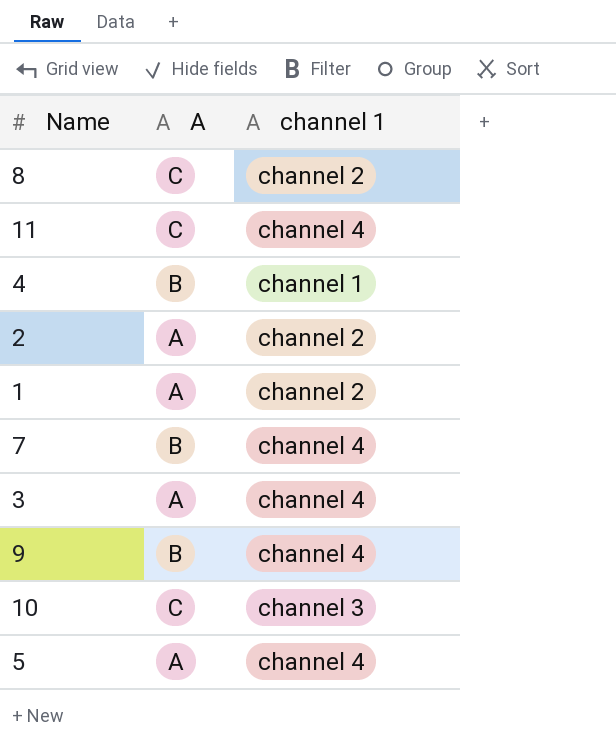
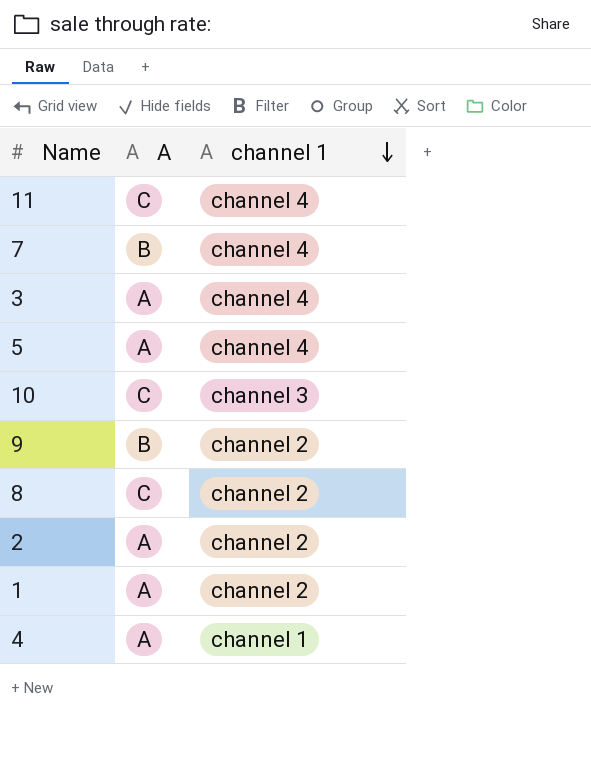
row order: none -> channel 1 descending
9 | channel 1: channel 4 -> channel 2
4 | A: B -> A

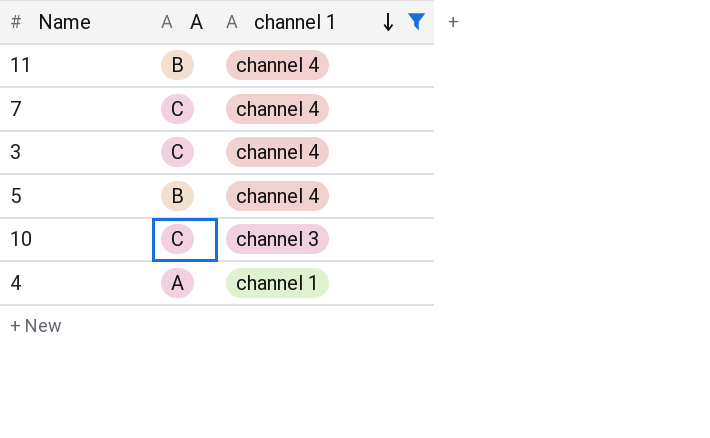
filter: none -> channel 1 != channel 2
11 | A: C -> B
7 | A: B -> C
3 | A: A -> C
5 | A: A -> B

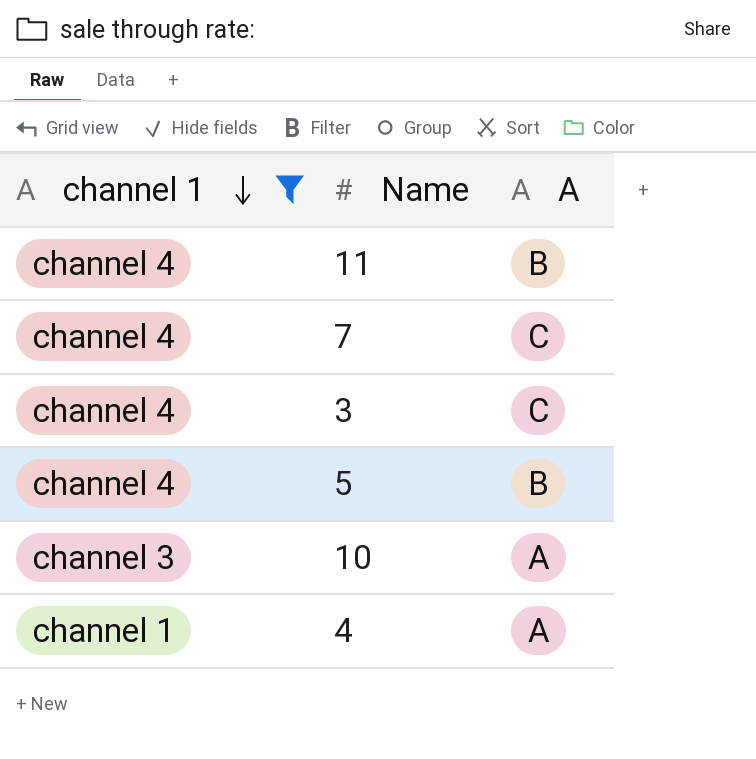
column channel 1 | position: 3 -> 1
10 | A: C -> A

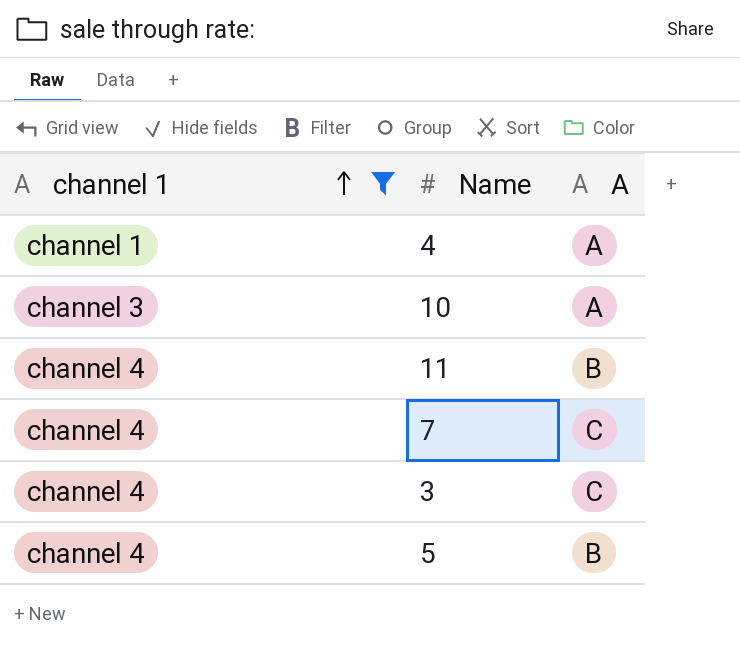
row order: channel 1 descending -> channel 1 ascending

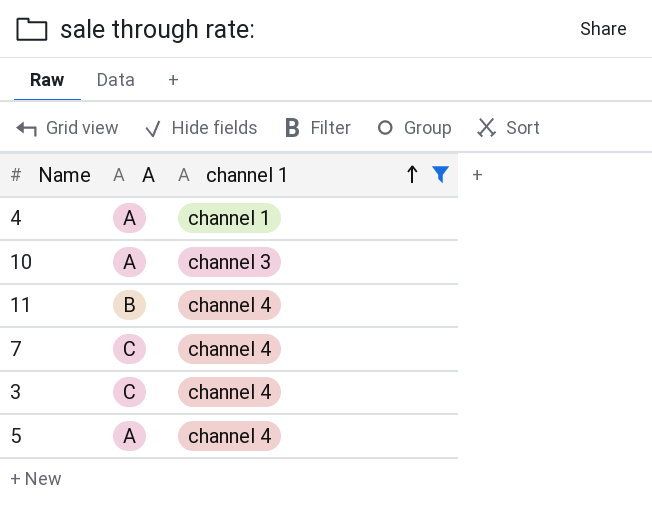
column channel 1 | position: 1 -> 3
5 | A: B -> A

